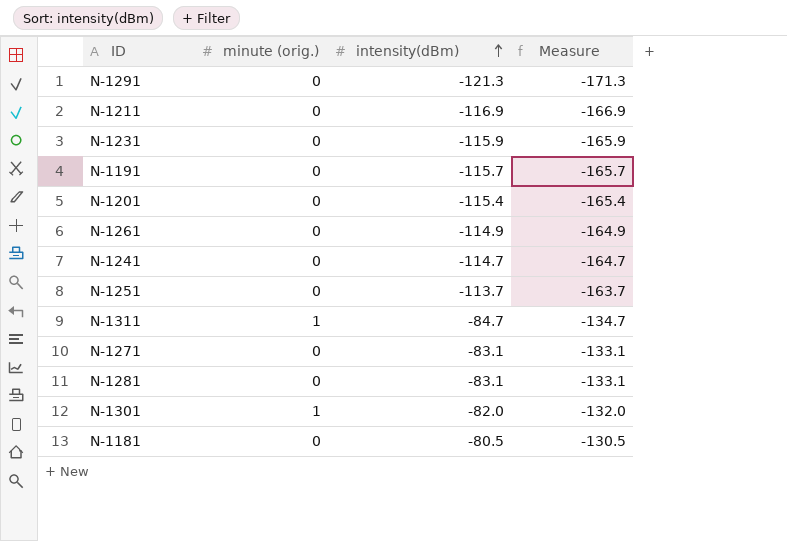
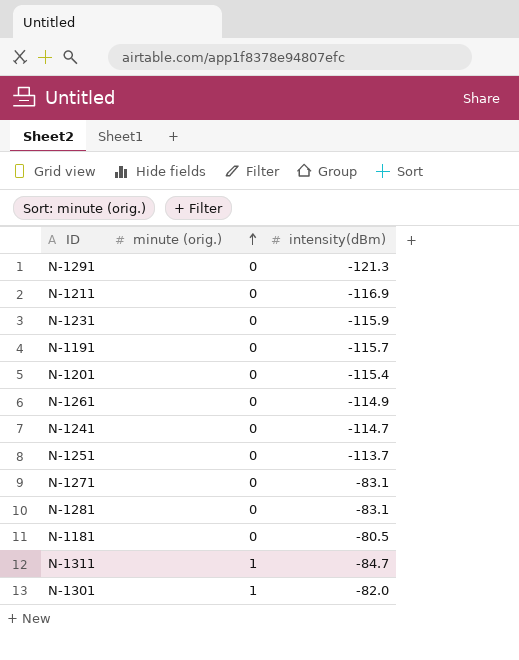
row order: intensity(dBm) ascending -> minute (orig.) ascending
column Measure | formula: [intensity(dBm)] - 50 -> none

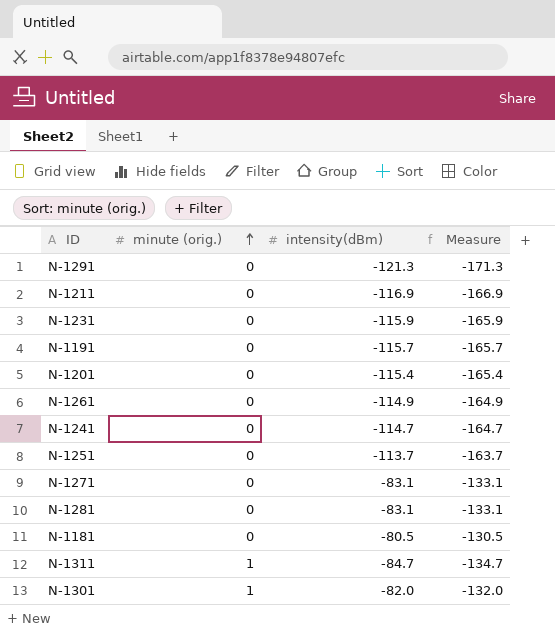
column Measure | formula: none -> [intensity(dBm)] - 50

